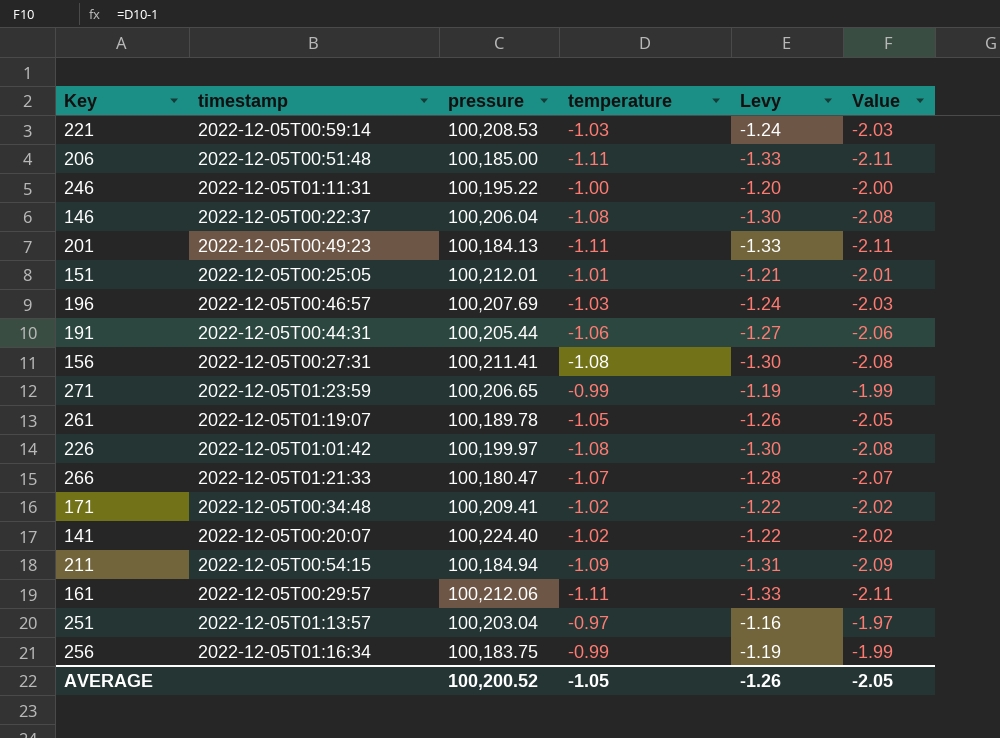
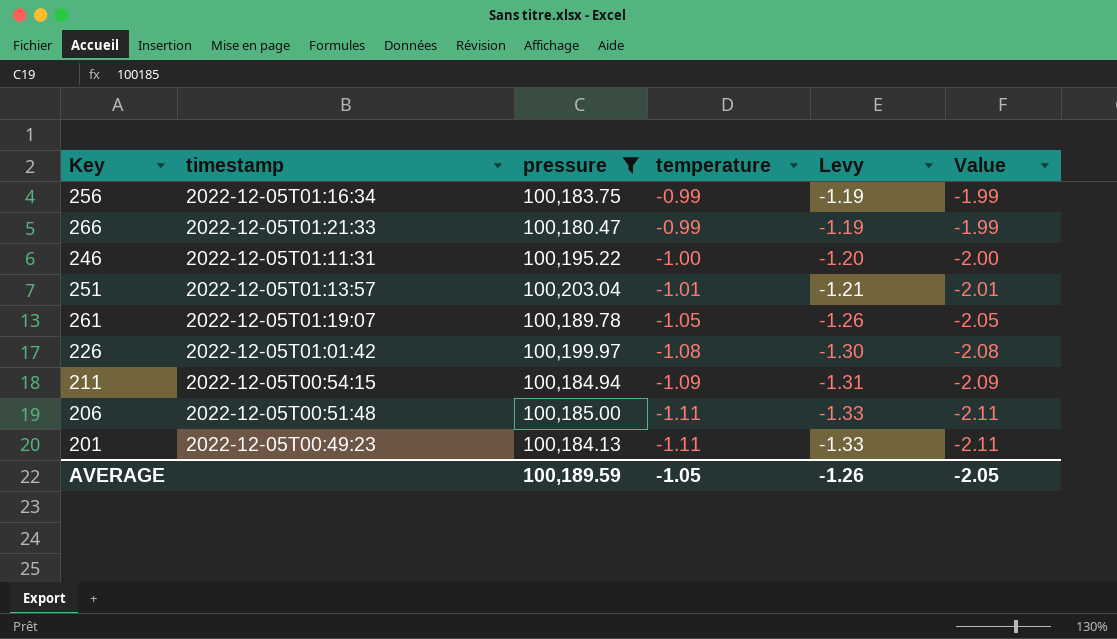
filter: none -> pressure <= 100,203.04
row order: none -> temperature descending
266 | temperature: -1.07 -> -0.99
266 | Levy: -1.28 -> -1.19
266 | Value: -2.07 -> -1.99
251 | temperature: -0.97 -> -1.01
251 | Levy: -1.16 -> -1.21
251 | Value: -1.97 -> -2.01
AVERAGE | pressure: 100,200.52 -> 100,189.59

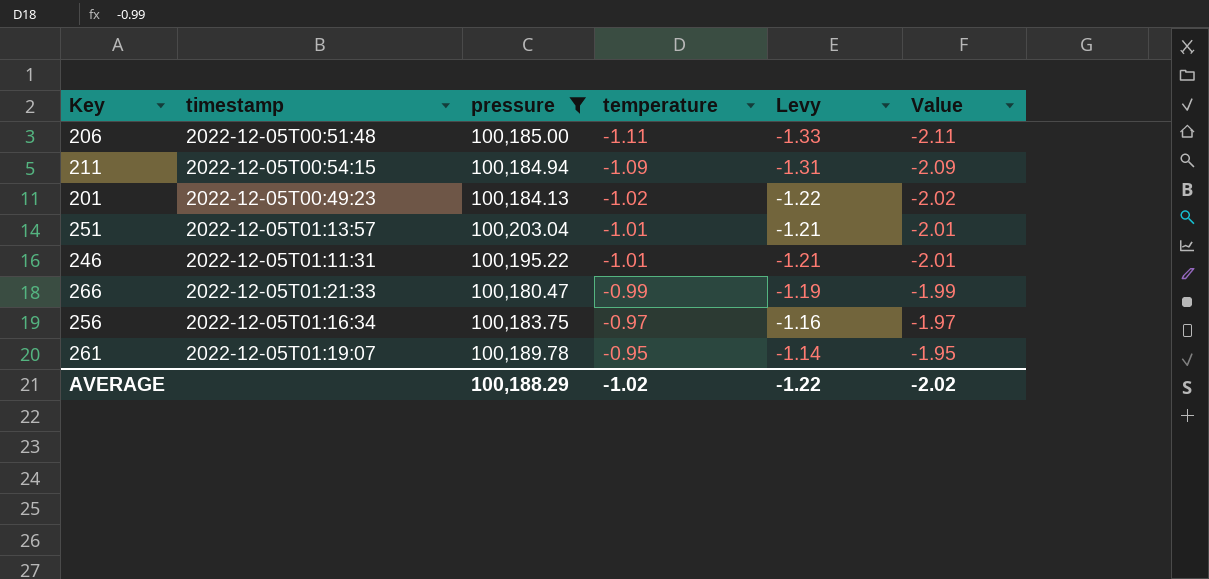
row order: temperature descending -> temperature ascending
row 226: 2022-12-05T01:01:42 | 100,199.97 | -1.08 | -1.30 | -2.08 -> none
201 | temperature: -1.11 -> -1.02
201 | Levy: -1.33 -> -1.22
201 | Value: -2.11 -> -2.02
246 | temperature: -1.00 -> -1.01
246 | Levy: -1.20 -> -1.21
246 | Value: -2.00 -> -2.01
256 | temperature: -0.99 -> -0.97
256 | Levy: -1.19 -> -1.16
256 | Value: -1.99 -> -1.97
261 | temperature: -1.05 -> -0.95
261 | Levy: -1.26 -> -1.14
261 | Value: -2.05 -> -1.95
AVERAGE | pressure: 100,189.59 -> 100,188.29
AVERAGE | temperature: -1.05 -> -1.02
AVERAGE | Levy: -1.26 -> -1.22
AVERAGE | Value: -2.05 -> -2.02

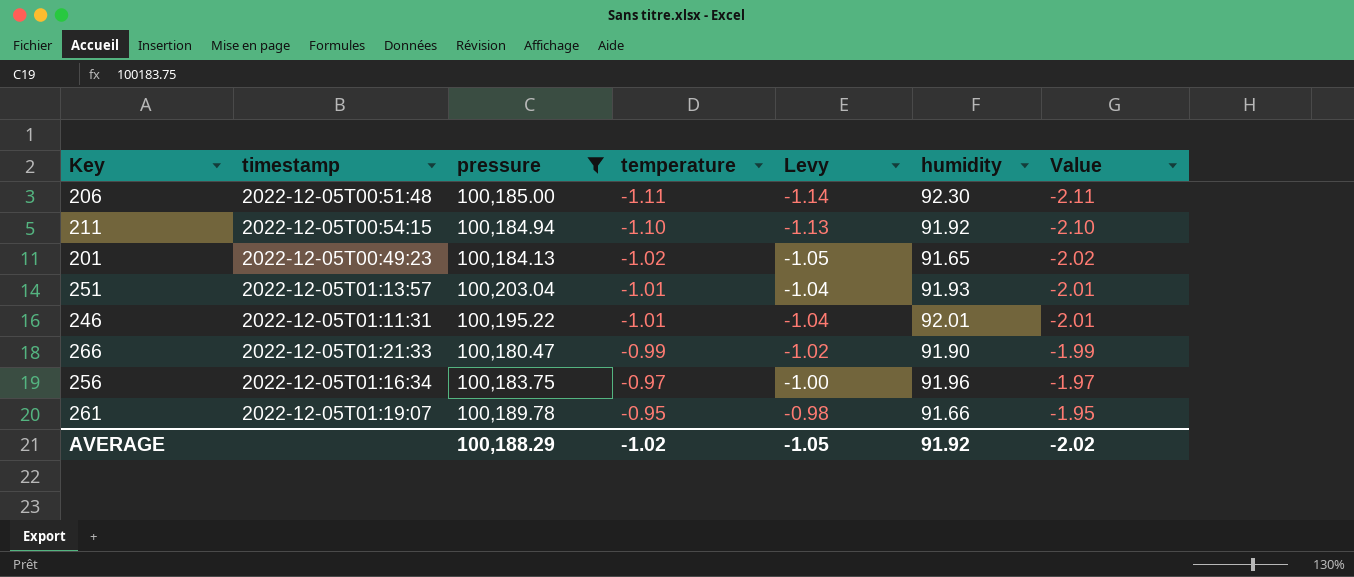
column Levy | formula: [temperature] * 1.2 -> [temperature] * 1.03
column humidity | position: none -> 6
211 | temperature: -1.09 -> -1.10
211 | Value: -2.09 -> -2.10
AVERAGE | Levy: -1.22 -> -1.05

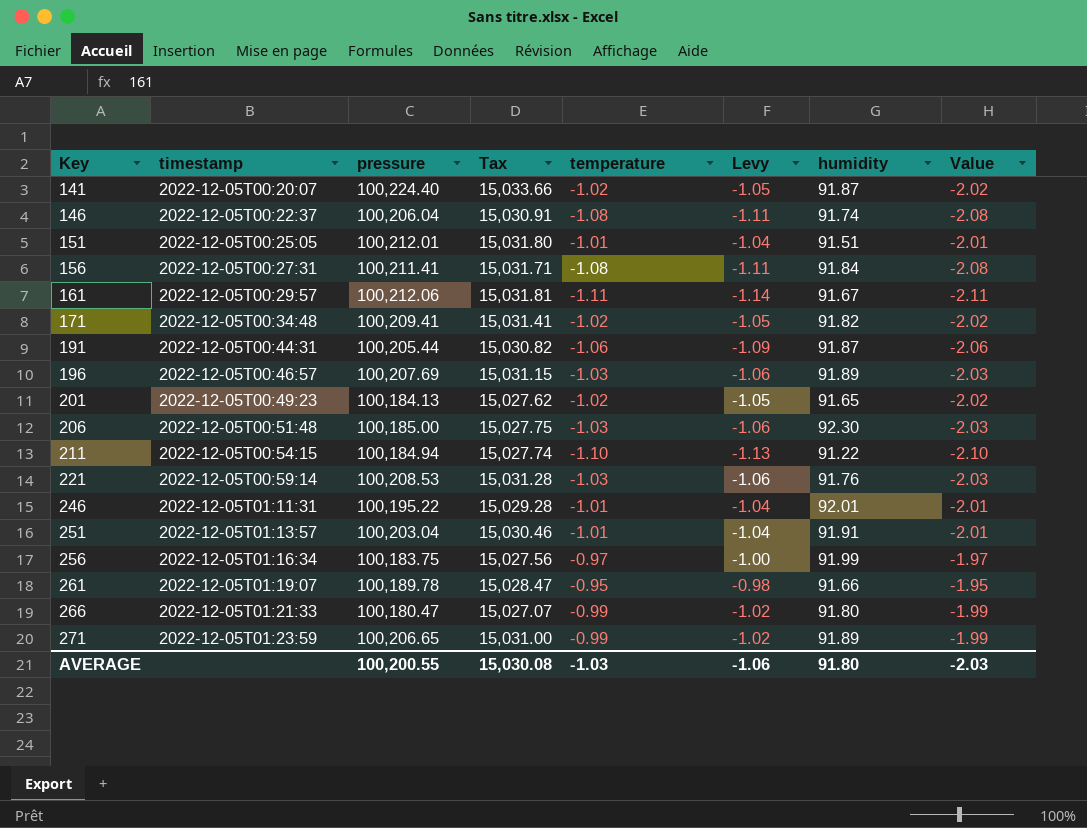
filter: pressure <= 100,203.04 -> none
row order: temperature ascending -> Key ascending
column Tax | formula: none -> [pressure] * 0.15
206 | temperature: -1.11 -> -1.03
206 | Levy: -1.14 -> -1.06
206 | Value: -2.11 -> -2.03
211 | humidity: 91.92 -> 91.22
251 | humidity: 91.93 -> 91.91
256 | humidity: 91.96 -> 91.99
266 | humidity: 91.90 -> 91.80
AVERAGE | pressure: 100,188.29 -> 100,200.55
AVERAGE | temperature: -1.02 -> -1.03
AVERAGE | Levy: -1.05 -> -1.06
AVERAGE | humidity: 91.92 -> 91.80
AVERAGE | Value: -2.02 -> -2.03

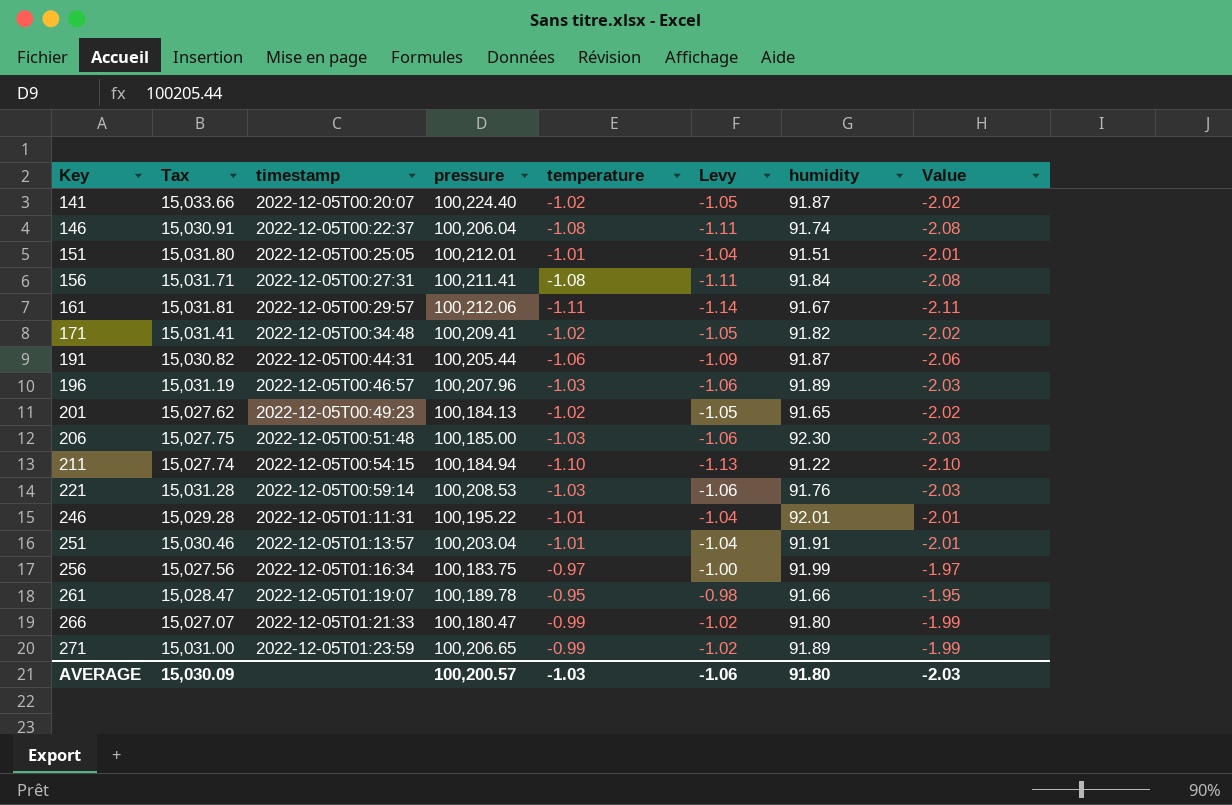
column Tax | position: 4 -> 2
196 | Tax: 15,031.15 -> 15,031.19
196 | pressure: 100,207.69 -> 100,207.96
AVERAGE | Tax: 15,030.08 -> 15,030.09
AVERAGE | pressure: 100,200.55 -> 100,200.57

